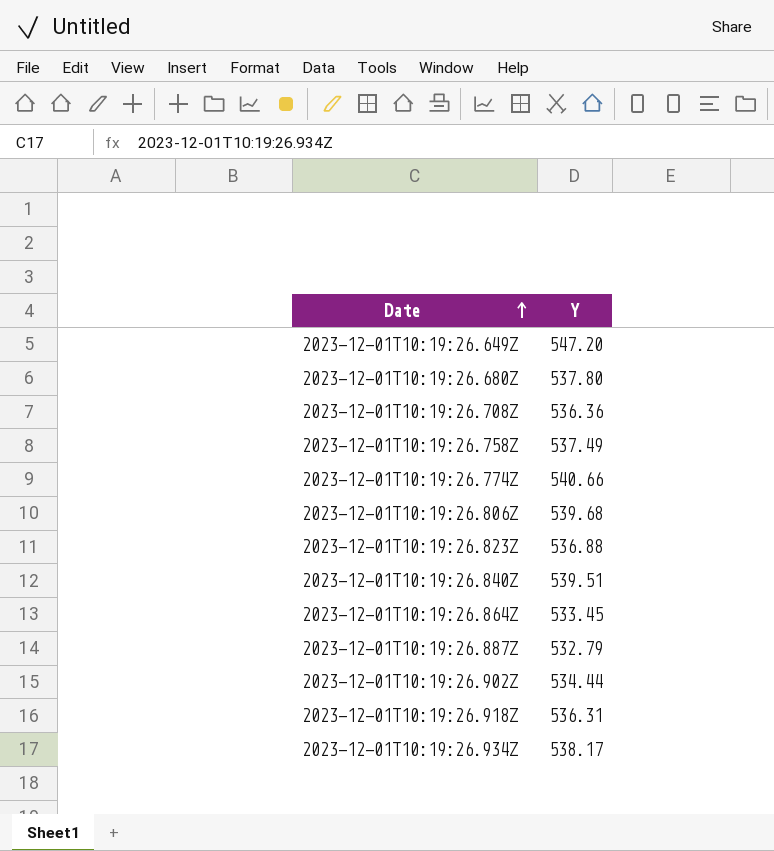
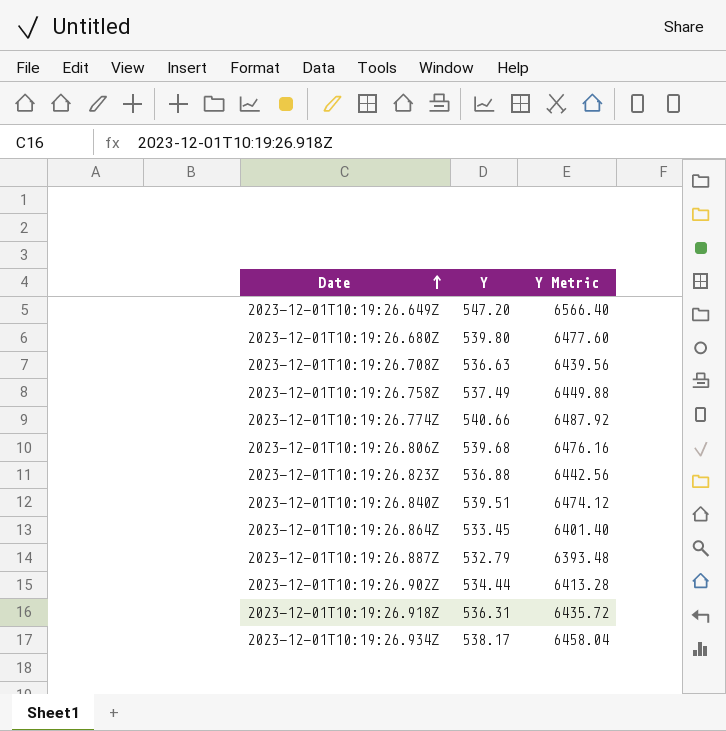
column Y Metric | formula: none -> [Y] * 12
2023-12-01T10:19:26.680Z | Y: 537.80 -> 539.80
2023-12-01T10:19:26.708Z | Y: 536.36 -> 536.63

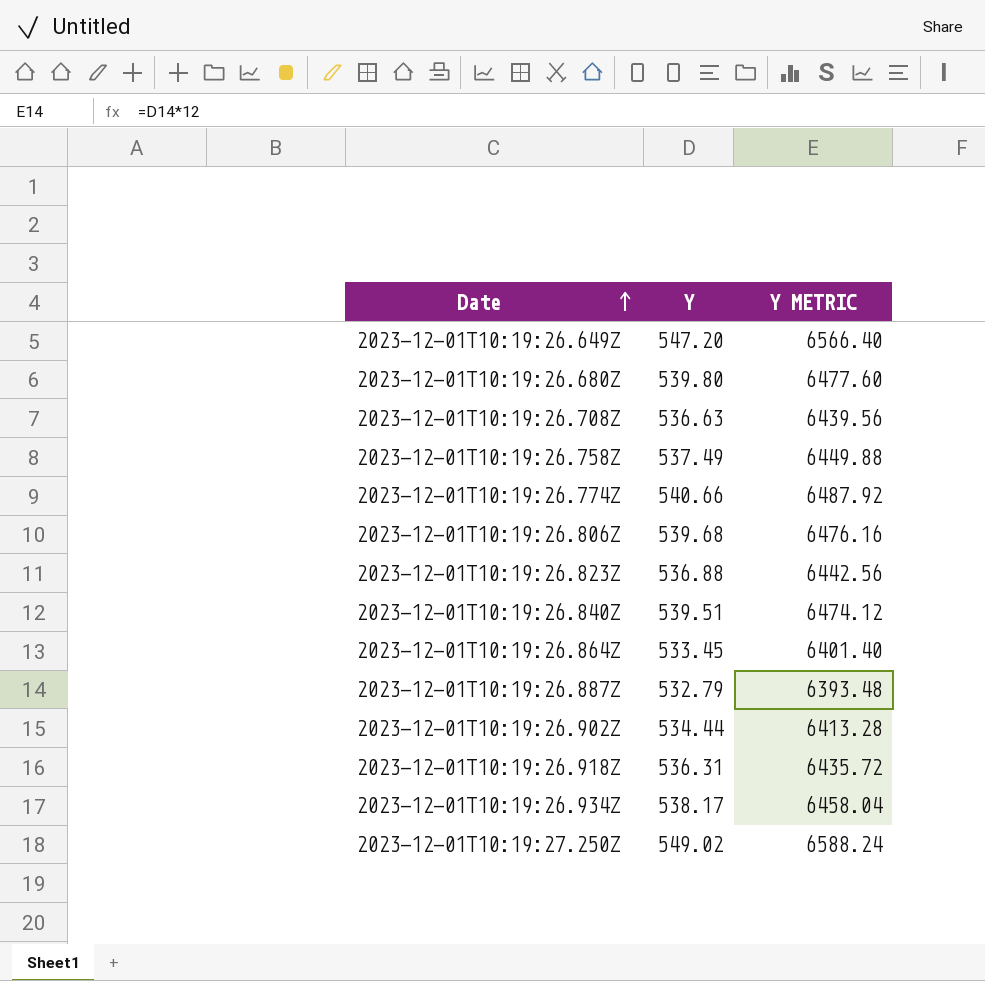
column name: Y Metric -> Y METRIC
row 2023-12-01T10:19:27.250Z: none -> 549.02 | 6588.24

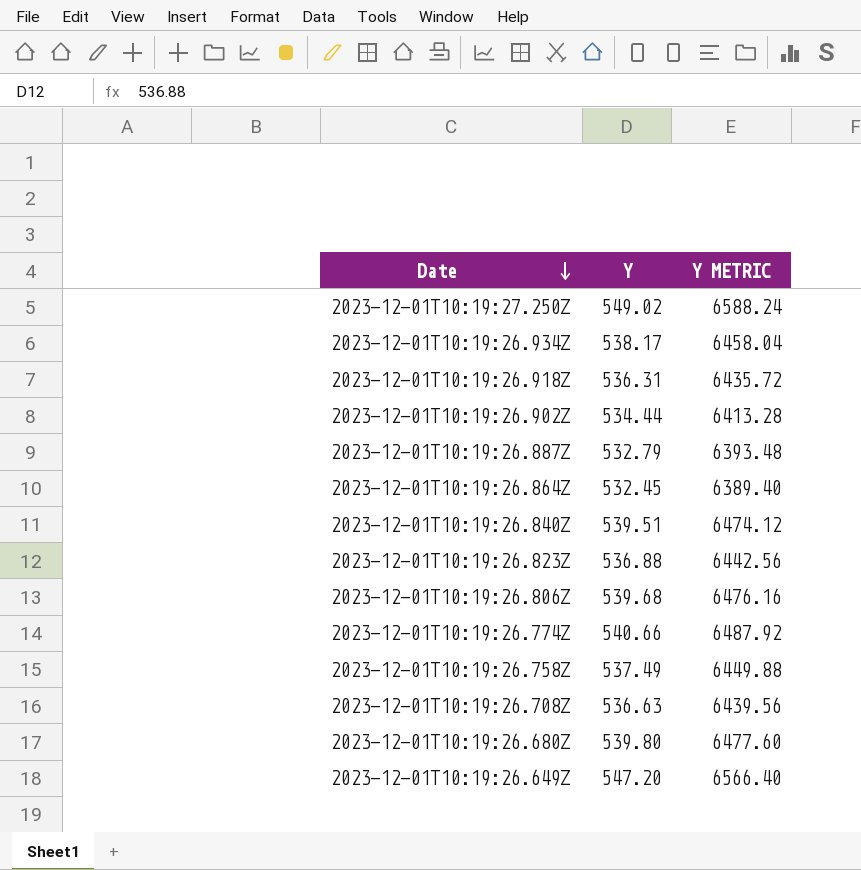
row order: Date ascending -> Date descending
2023-12-01T10:19:26.864Z | Y: 533.45 -> 532.45
2023-12-01T10:19:26.864Z | Y METRIC: 6401.40 -> 6389.40

